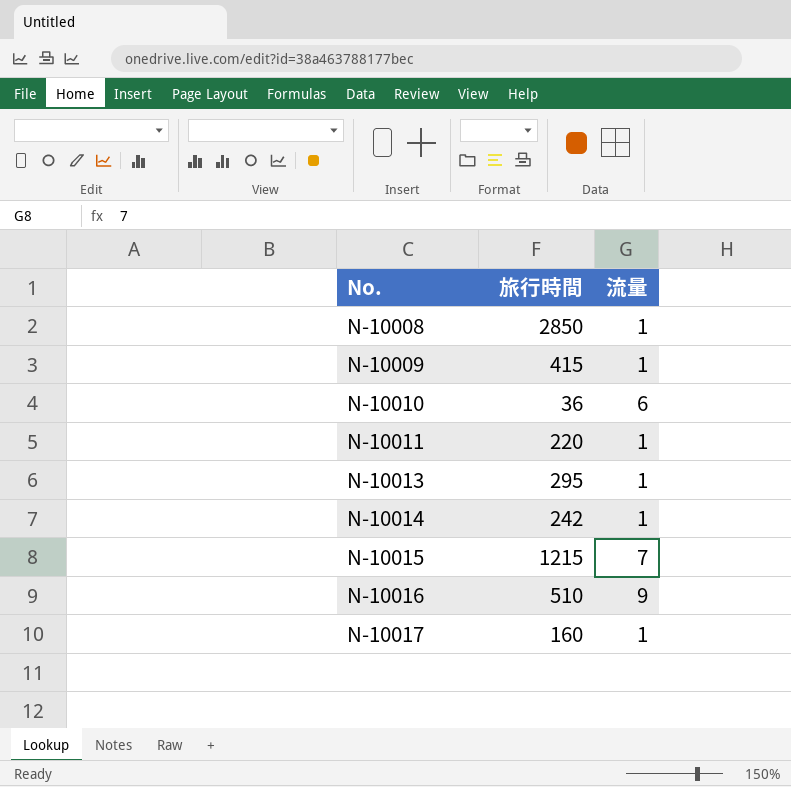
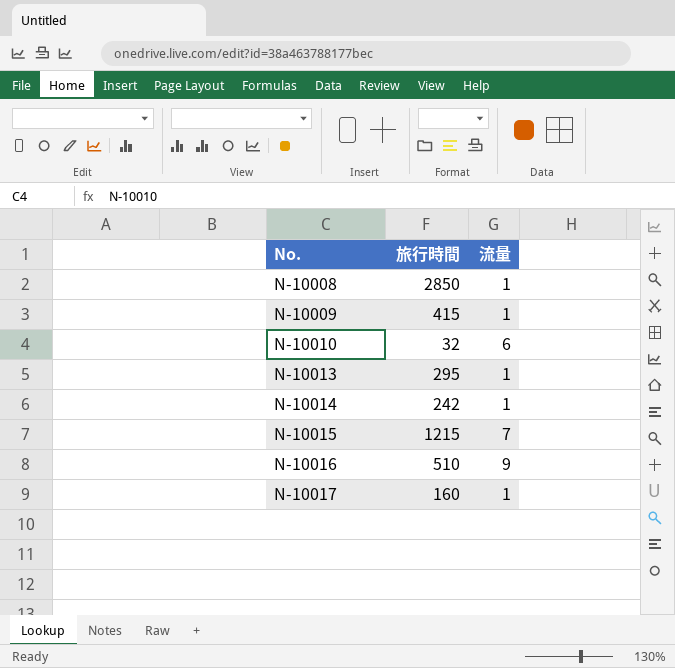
row N-10011: 220 | 1 -> none
N-10010 | 旅行時間: 36 -> 32

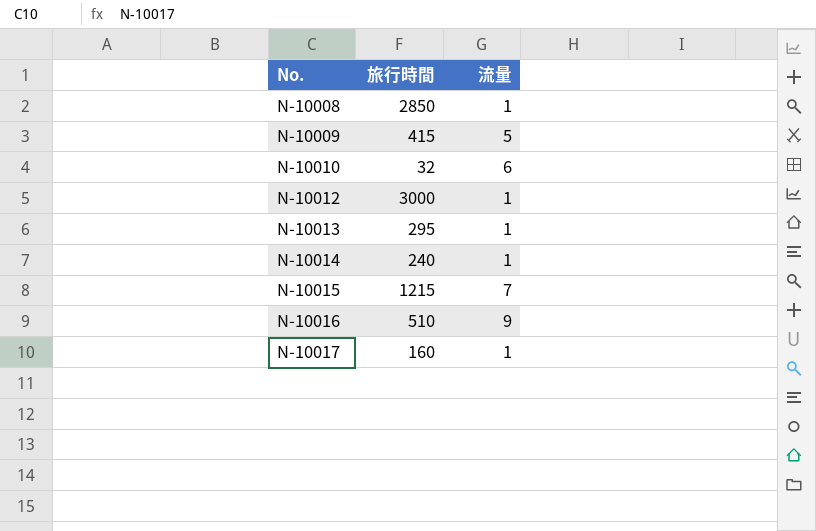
N-10009 | 流量: 1 -> 5
row N-10012: none -> 3000 | 1
N-10014 | 旅行時間: 242 -> 240

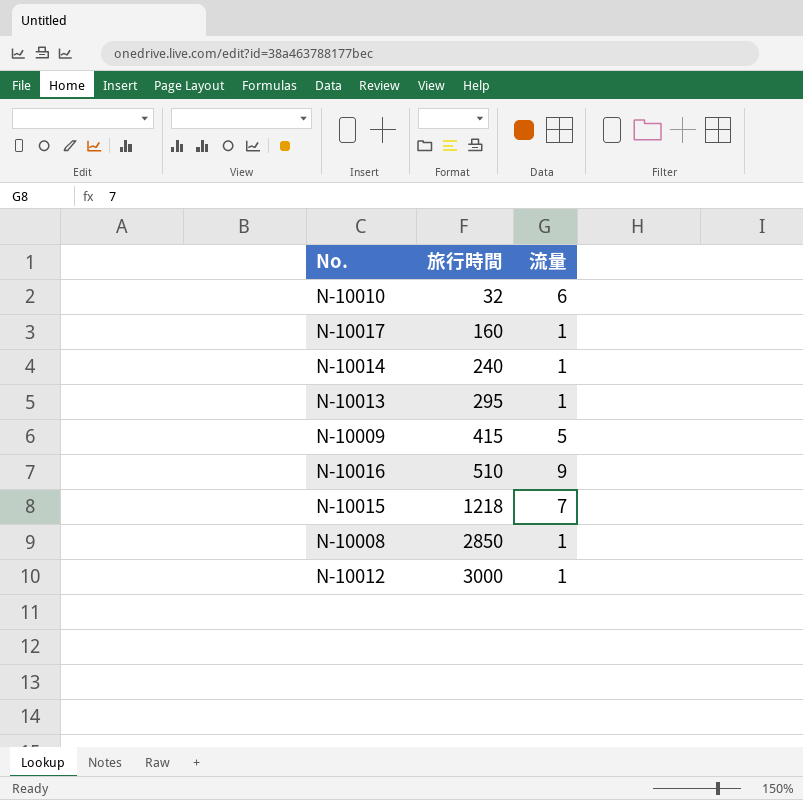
row order: No. ascending -> 旅行時間 ascending
N-10015 | 旅行時間: 1215 -> 1218

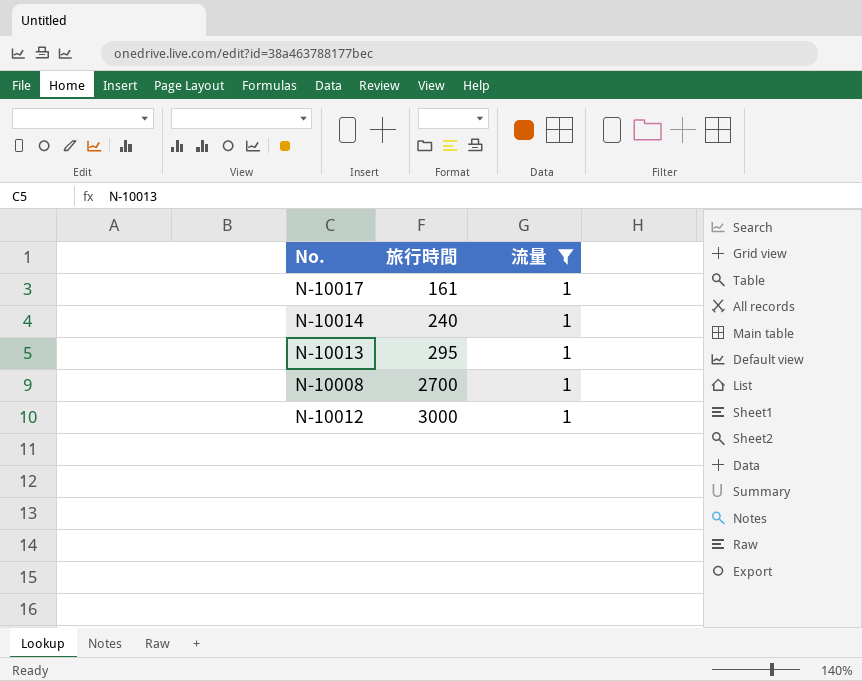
filter: none -> 流量 = 1
N-10017 | 旅行時間: 160 -> 161
N-10008 | 旅行時間: 2850 -> 2700

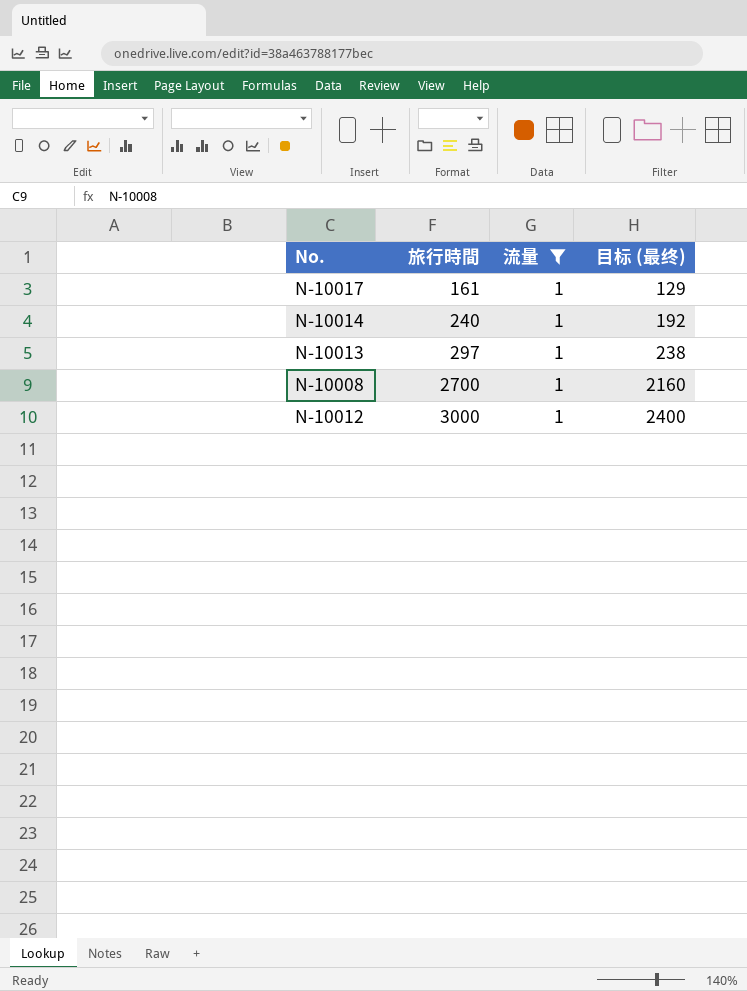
column 目标 (最终) | formula: none -> [旅行時間] * 0.8
N-10013 | 旅行時間: 295 -> 297

